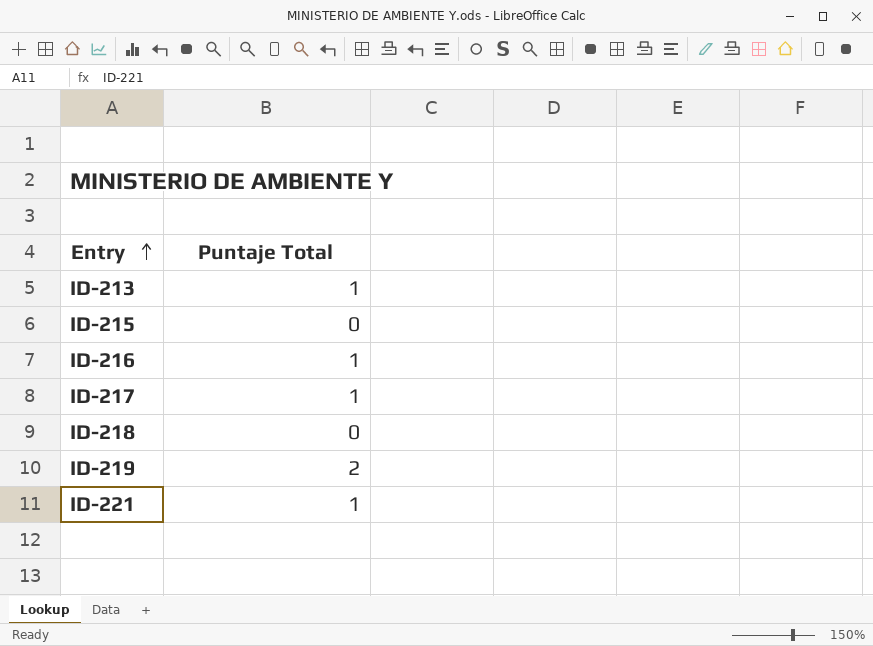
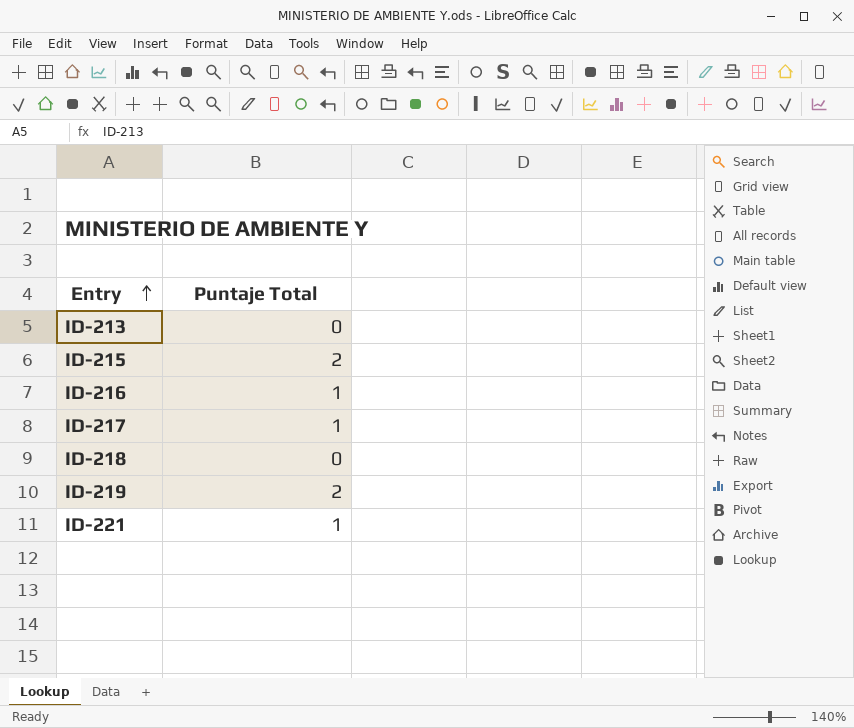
ID-213 | Puntaje Total: 1 -> 0
ID-215 | Puntaje Total: 0 -> 2

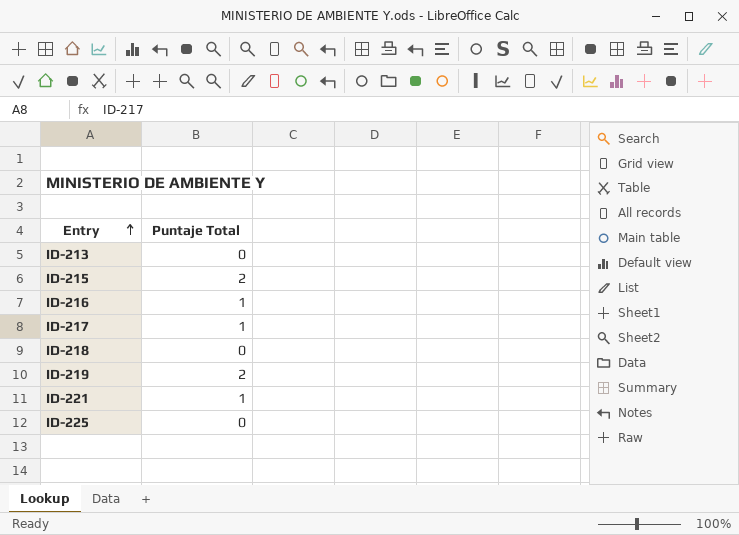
row ID-225: none -> 0

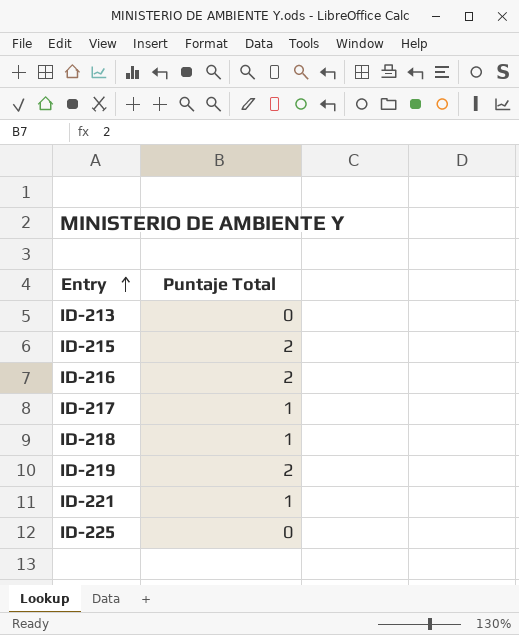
ID-216 | Puntaje Total: 1 -> 2
ID-218 | Puntaje Total: 0 -> 1

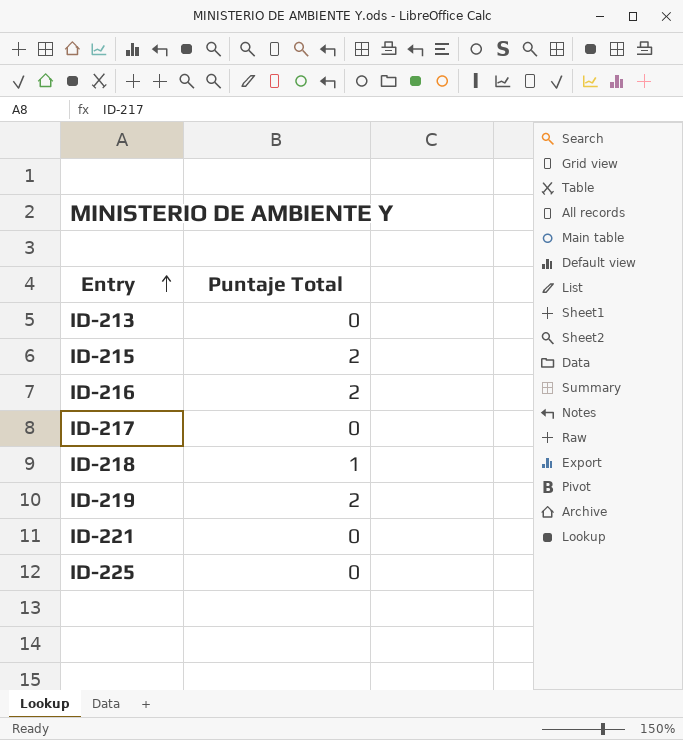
ID-217 | Puntaje Total: 1 -> 0
ID-221 | Puntaje Total: 1 -> 0

